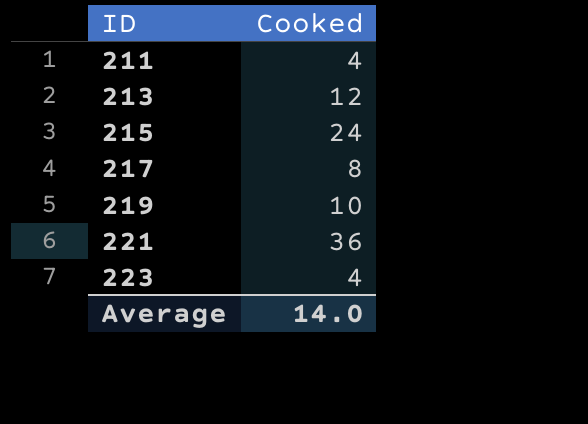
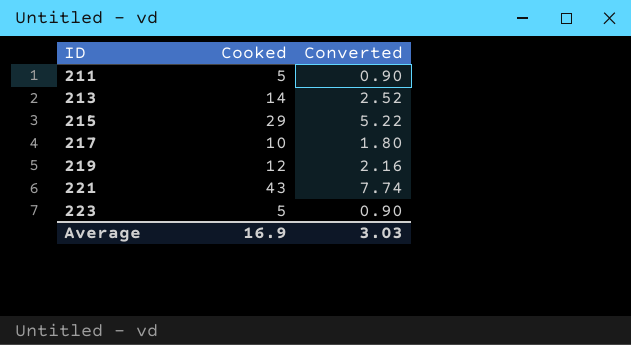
column Converted | formula: none -> [Cooked] * 0.18
211 | Cooked: 4 -> 5
213 | Cooked: 12 -> 14
215 | Cooked: 24 -> 29
217 | Cooked: 8 -> 10
219 | Cooked: 10 -> 12
221 | Cooked: 36 -> 43
223 | Cooked: 4 -> 5
Average | Cooked: 14.0 -> 16.9

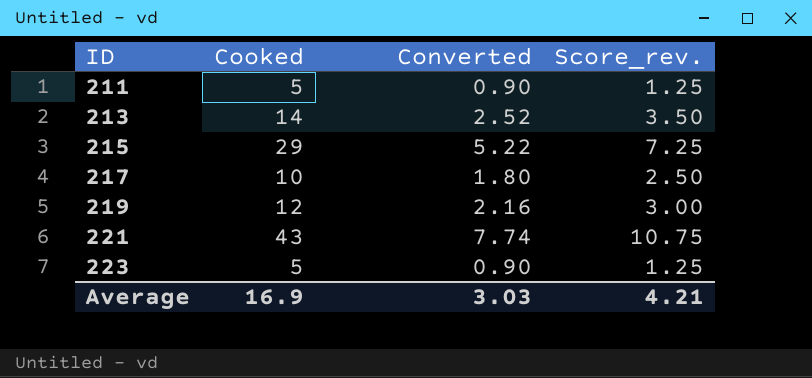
column Score_rev. | formula: none -> [Cooked] * 0.25

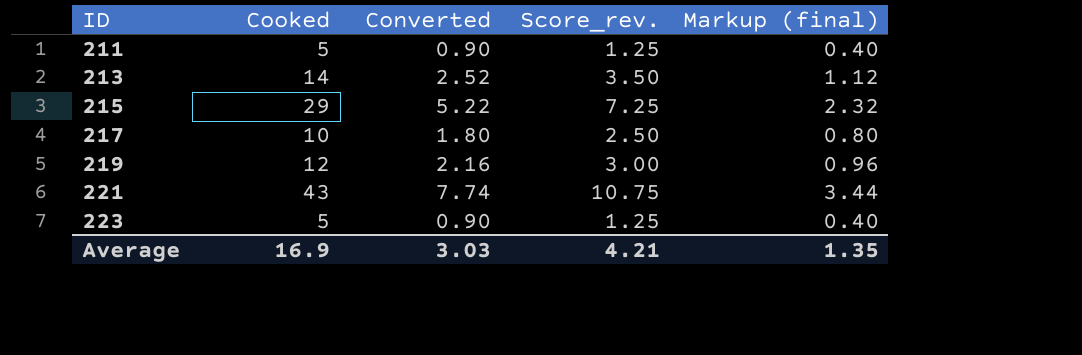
column Markup (final) | formula: none -> [Cooked] * 0.08

